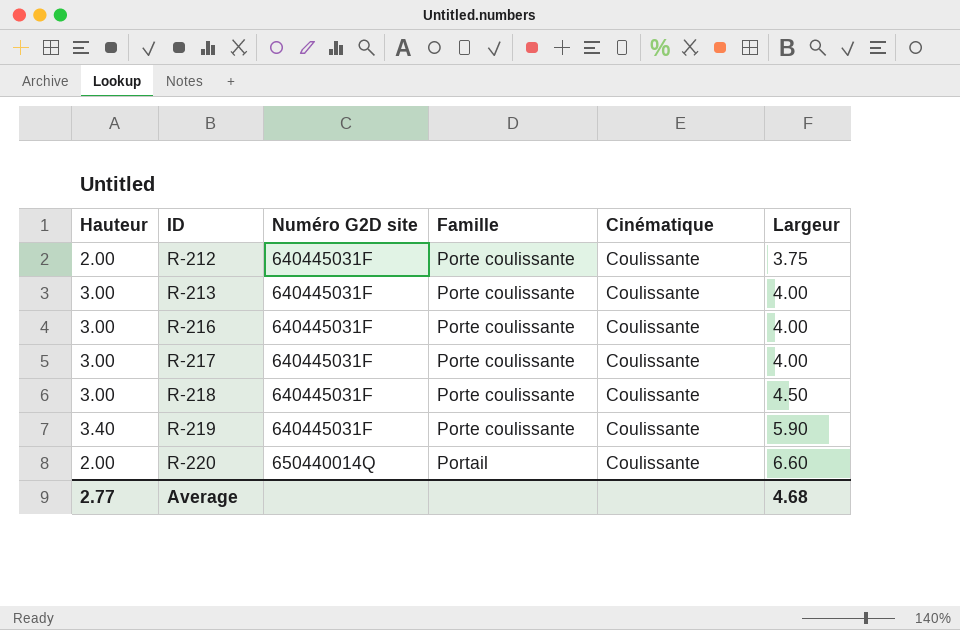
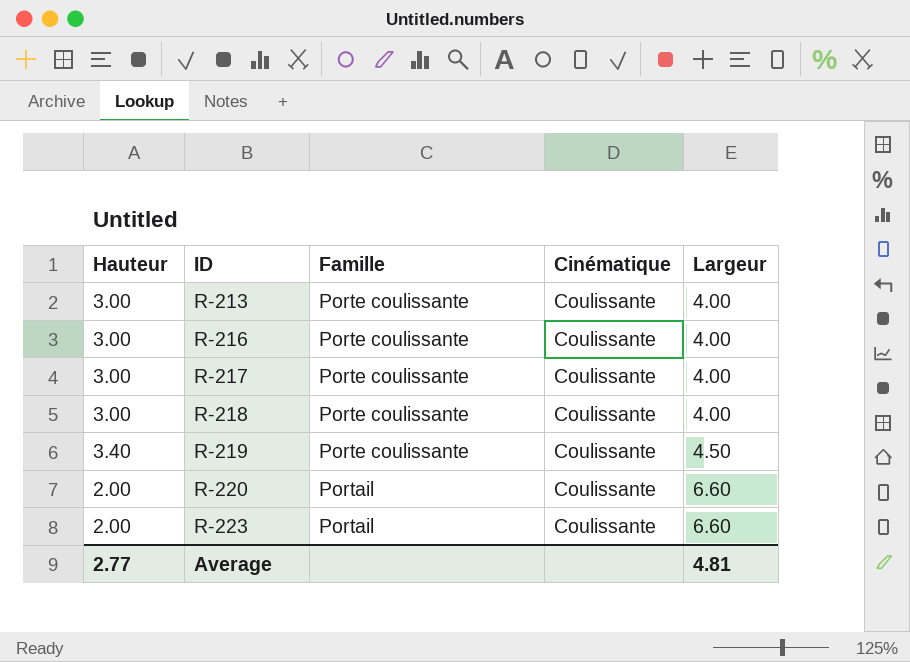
column Numéro G2D site | position: 3 -> none
row R-212: 2.00 | 640445031F | Porte coulissante | Coulissante | 3.75 -> none
R-218 | Largeur: 4.50 -> 4.00
R-219 | Largeur: 5.90 -> 4.50
row R-223: none -> 2.00 | Portail | Coulissante | 6.60
Average | Largeur: 4.68 -> 4.81

